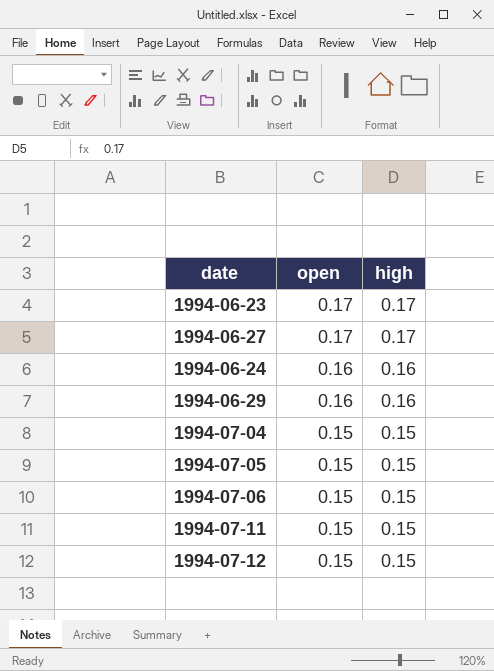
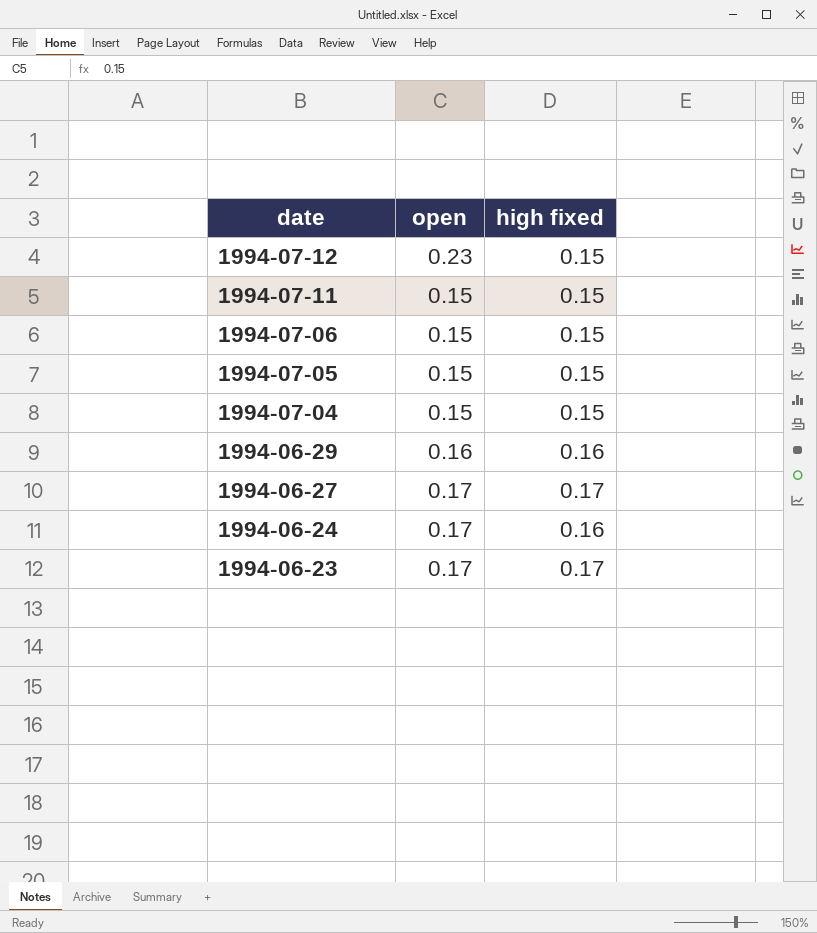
row order: open descending -> date descending
column name: high -> high fixed
1994-07-12 | open: 0.15 -> 0.23
1994-06-24 | open: 0.16 -> 0.17

